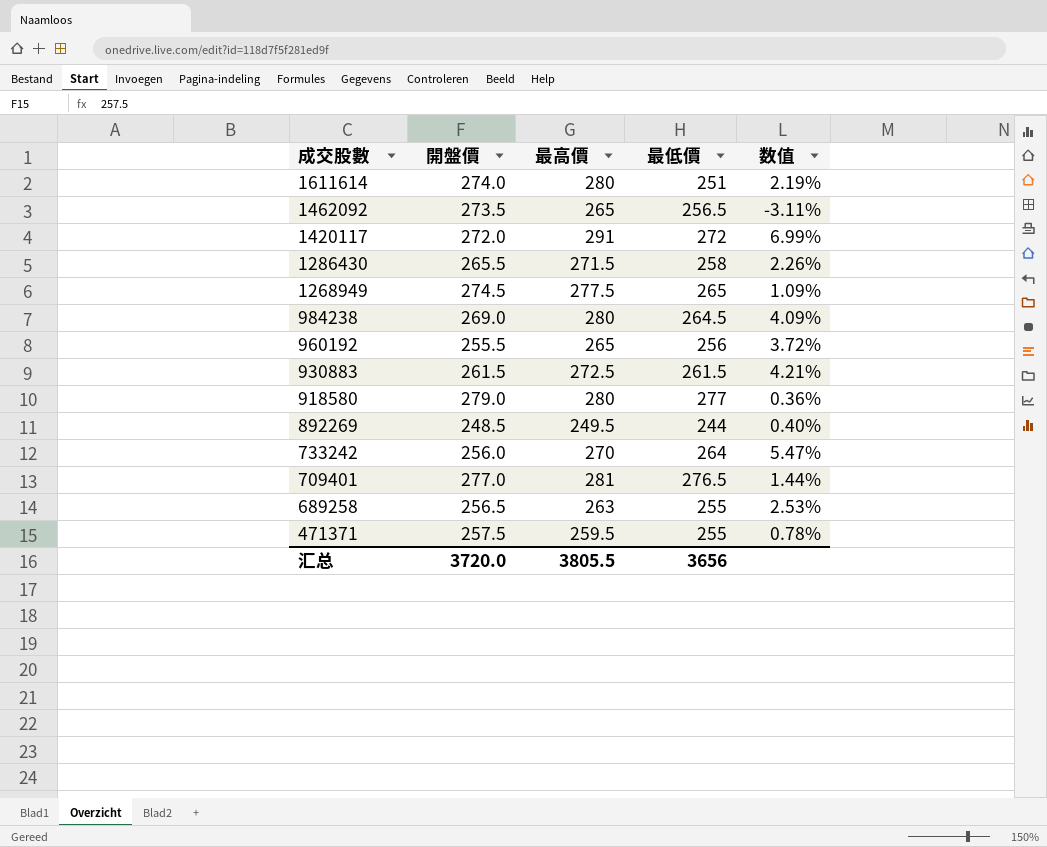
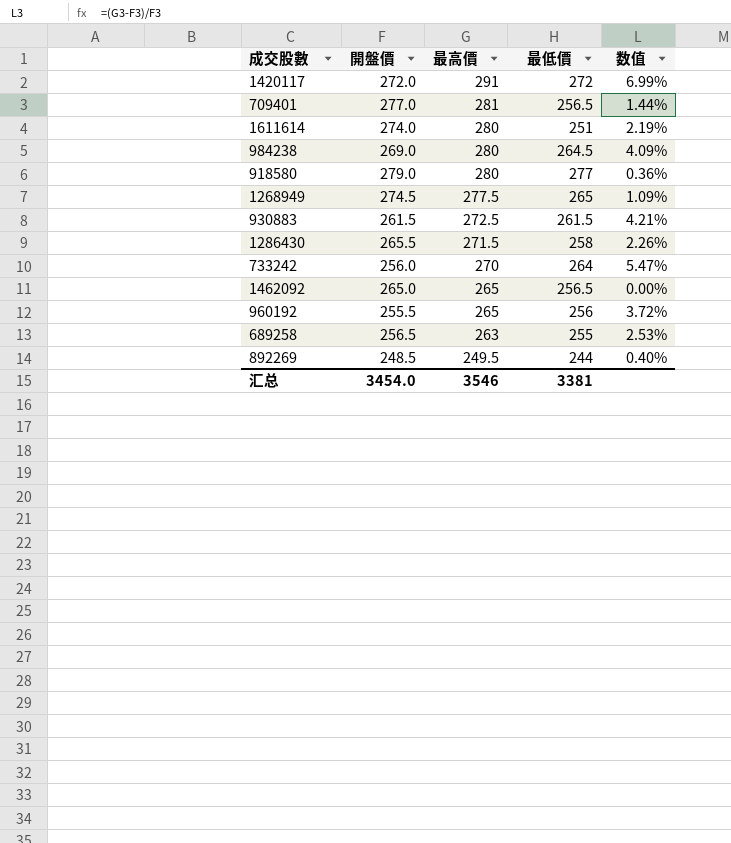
row order: 成交股數 descending -> 最高價 descending
row 471371: 257.5 | 259.5 | 255 | 0.78% -> none
709401 | 最低價: 276.5 -> 256.5
1462092 | 開盤價: 273.5 -> 265.0
1462092 | 数值: -3.11% -> 0.00%
汇总 | 開盤價: 3720.0 -> 3454.0
汇总 | 最高價: 3805.5 -> 3546
汇总 | 最低價: 3656 -> 3381

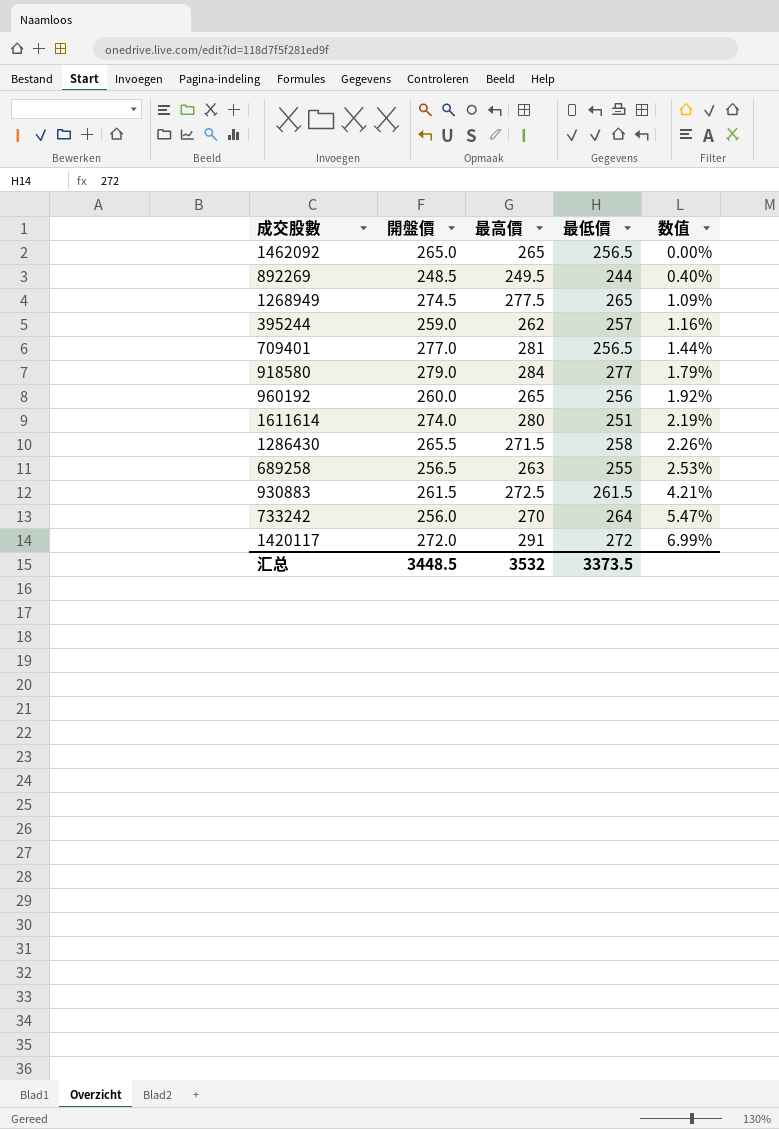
row order: 最高價 descending -> 数值 ascending
row 984238: 269.0 | 280 | 264.5 | 4.09% -> none
row 395244: none -> 259.0 | 262 | 257 | 1.16%
918580 | 最高價: 280 -> 284
918580 | 数值: 0.36% -> 1.79%
960192 | 開盤價: 255.5 -> 260.0
960192 | 数值: 3.72% -> 1.92%
汇总 | 開盤價: 3454.0 -> 3448.5
汇总 | 最高價: 3546 -> 3532
汇总 | 最低價: 3381 -> 3373.5

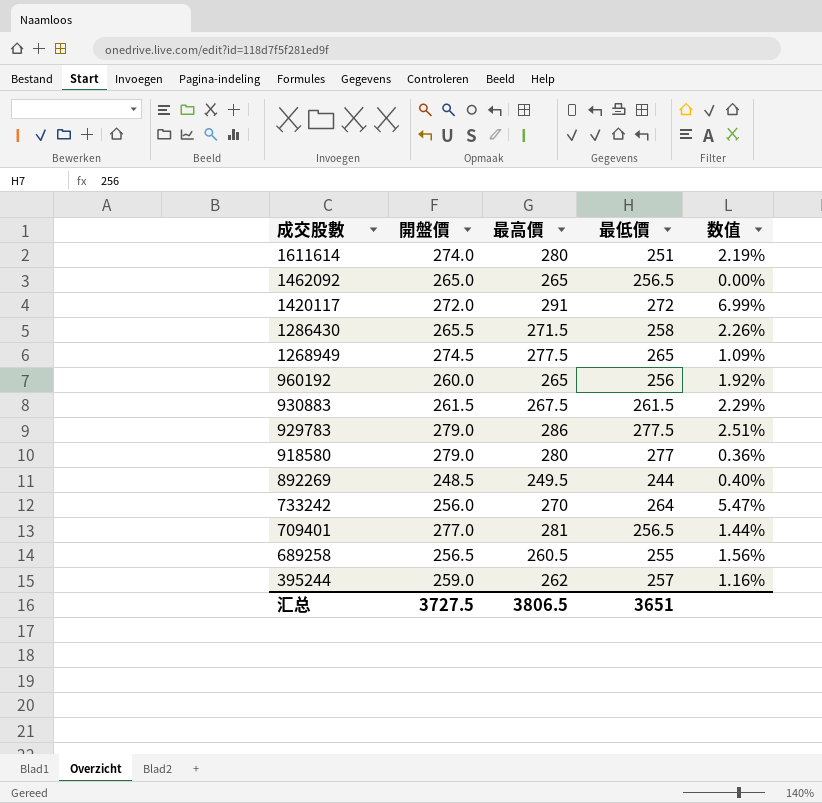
row order: 数值 ascending -> 成交股數 descending
930883 | 最高價: 272.5 -> 267.5
930883 | 数值: 4.21% -> 2.29%
row 929783: none -> 279.0 | 286 | 277.5 | 2.51%
918580 | 最高價: 284 -> 280
918580 | 数值: 1.79% -> 0.36%
689258 | 最高價: 263 -> 260.5
689258 | 数值: 2.53% -> 1.56%
汇总 | 開盤價: 3448.5 -> 3727.5
汇总 | 最高價: 3532 -> 3806.5
汇总 | 最低價: 3373.5 -> 3651

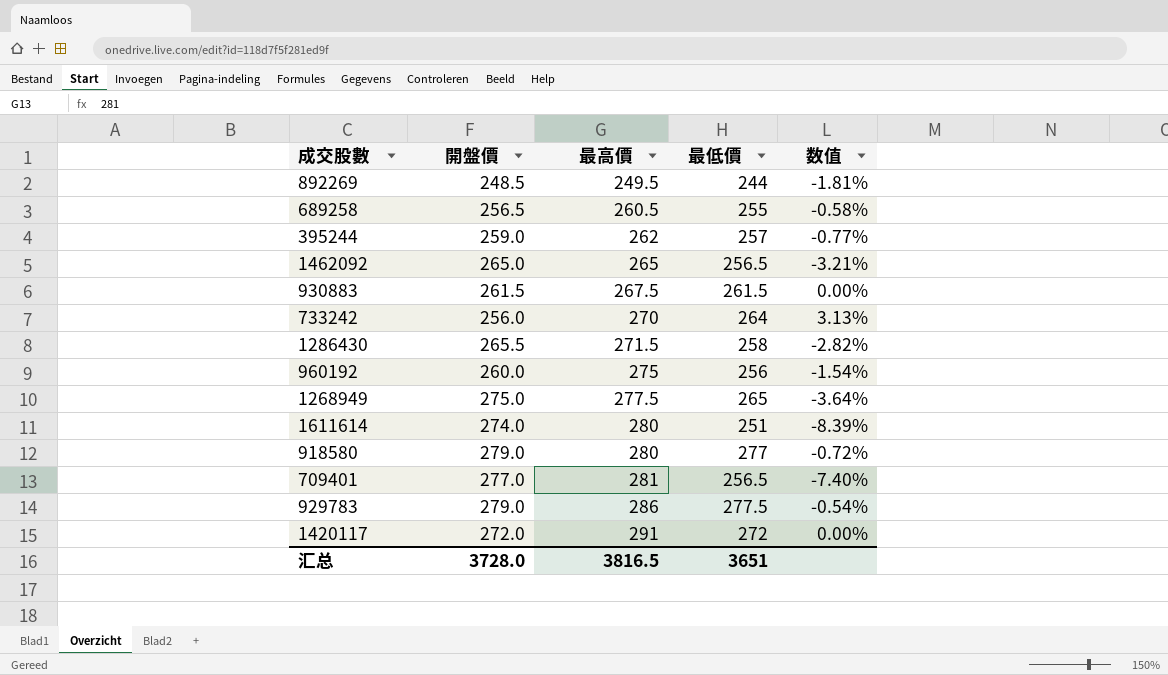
row order: 成交股數 descending -> 最高價 ascending
column 数值 | formula: ([最高價] - [開盤價]) / [開盤價] -> ([最低價] - [開盤價]) / [開盤價]
960192 | 最高價: 265 -> 275
1268949 | 開盤價: 274.5 -> 275.0
汇总 | 開盤價: 3727.5 -> 3728.0
汇总 | 最高價: 3806.5 -> 3816.5

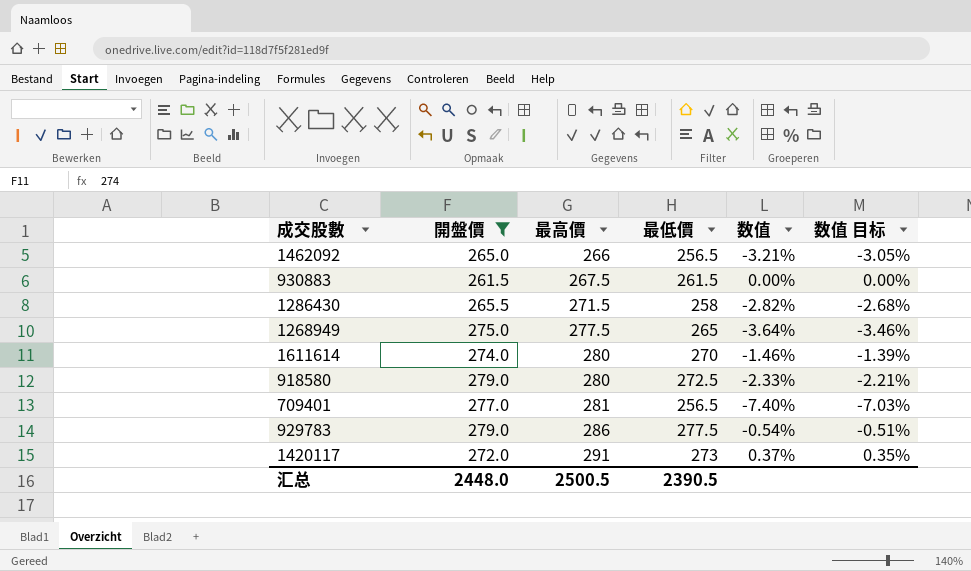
filter: none -> 開盤價 >= 261.5
column 数值 目标 | formula: none -> [数值] * 0.95
1462092 | 最高價: 265 -> 266
1611614 | 最低價: 251 -> 270
1611614 | 数值: -8.39% -> -1.46%
918580 | 最低價: 277 -> 272.5
918580 | 数值: -0.72% -> -2.33%
1420117 | 最低價: 272 -> 273
1420117 | 数值: 0.00% -> 0.37%
汇总 | 開盤價: 3728.0 -> 2448.0
汇总 | 最高價: 3816.5 -> 2500.5
汇总 | 最低價: 3651 -> 2390.5

